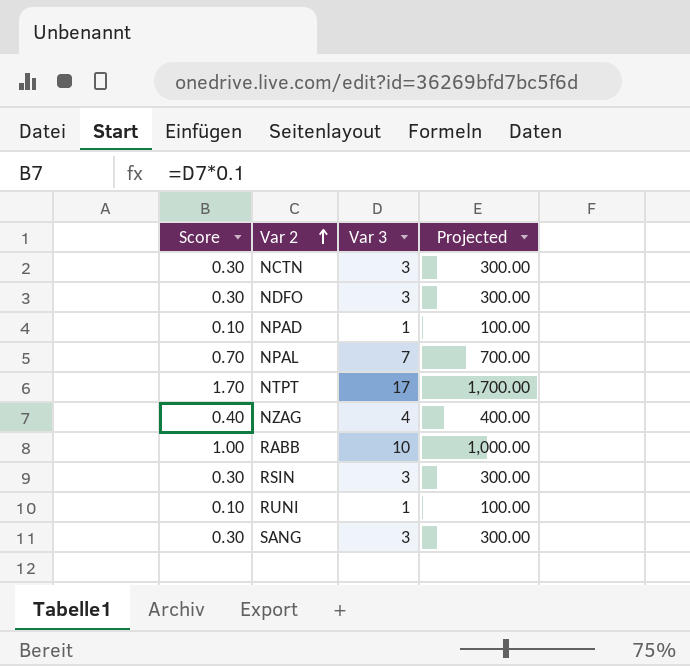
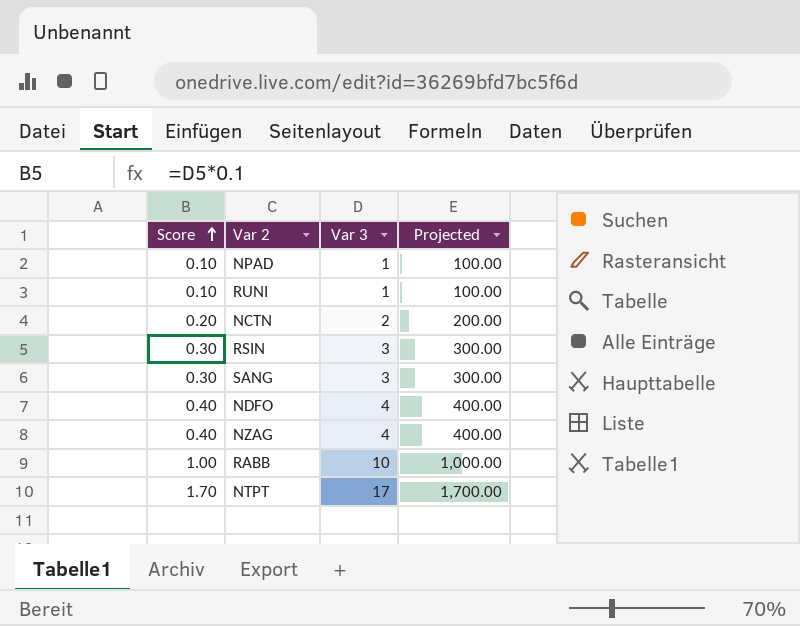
row order: Var 2 ascending -> Score ascending
row NPAL: 0.70 | 7 | 700.00 -> none
NCTN | Score: 0.30 -> 0.20
NCTN | Var 3: 3 -> 2
NCTN | Projected: 300.00 -> 200.00
NDFO | Score: 0.30 -> 0.40
NDFO | Var 3: 3 -> 4
NDFO | Projected: 300.00 -> 400.00

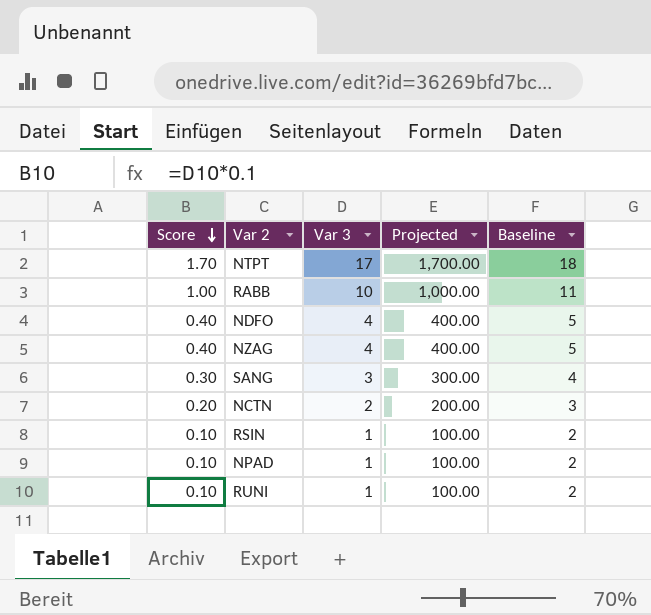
row order: Score ascending -> Score descending
column Baseline | formula: none -> [Var 3] + 1
RSIN | Score: 0.30 -> 0.10
RSIN | Var 3: 3 -> 1
RSIN | Projected: 300.00 -> 100.00

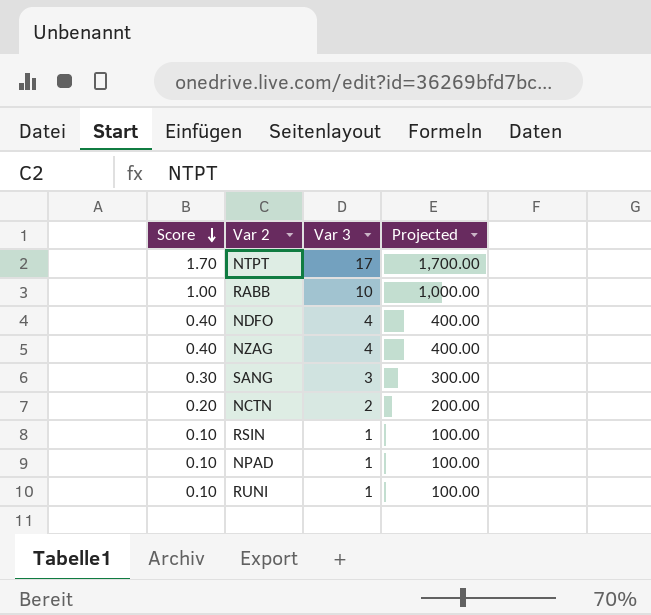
column Baseline | formula: [Var 3] + 1 -> none

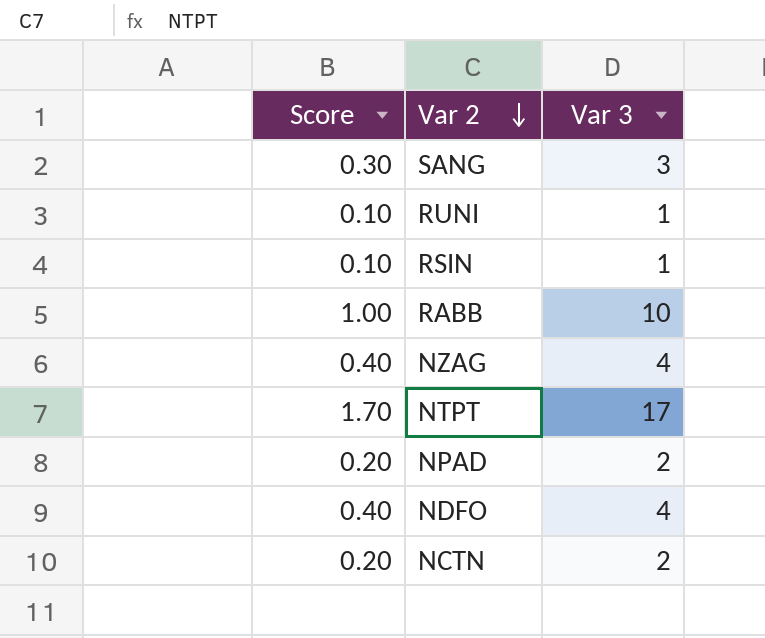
row order: Score descending -> Var 2 descending
column Projected | formula: [Var 3] * 100 -> none
NPAD | Score: 0.10 -> 0.20
NPAD | Var 3: 1 -> 2

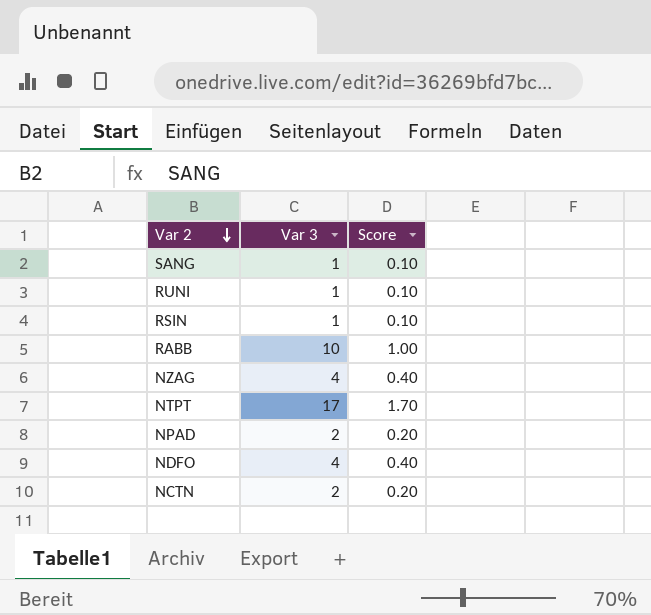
column Score | position: 1 -> 3
SANG | Var 3: 3 -> 1
SANG | Score: 0.30 -> 0.10

